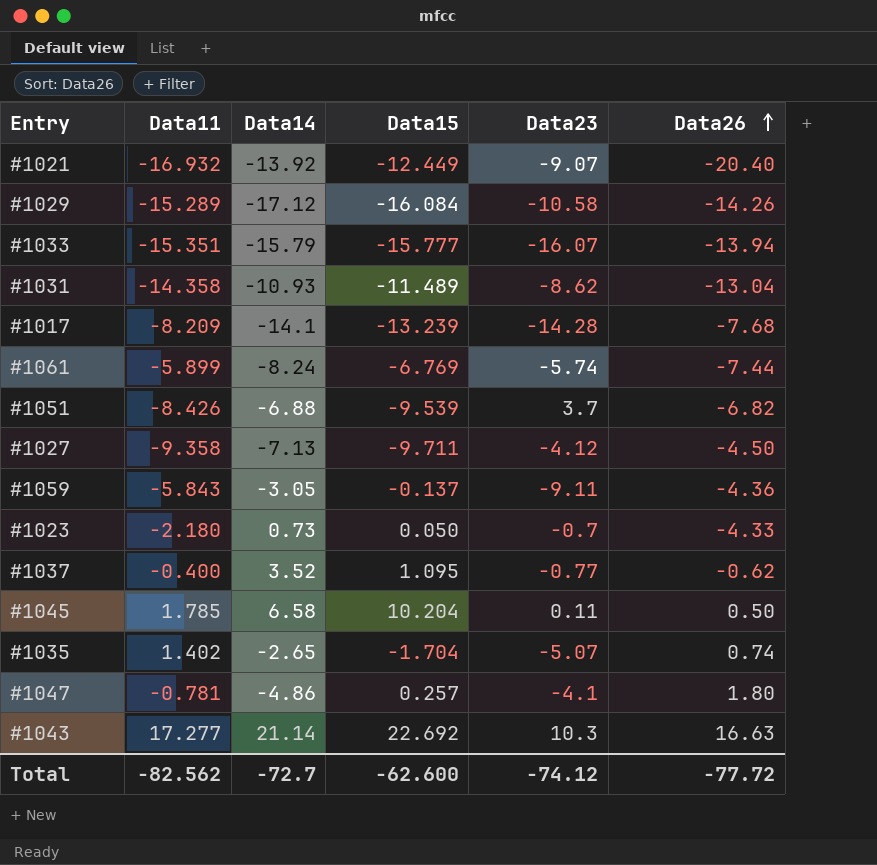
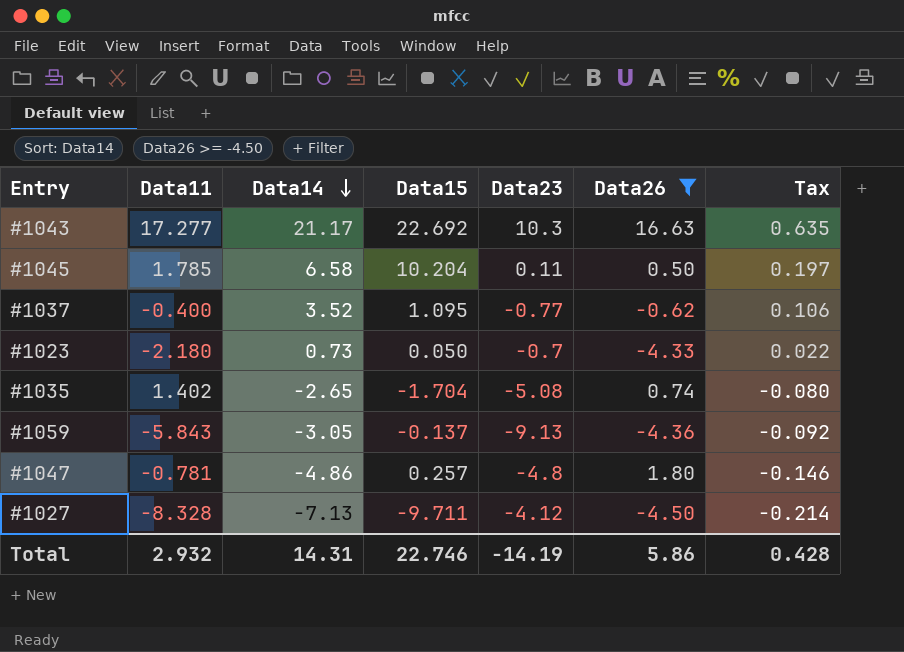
filter: none -> Data26 >= -4.50
row order: Data26 ascending -> Data14 descending
column Tax | formula: none -> [Data14] * 0.03
#1043 | Data14: 21.14 -> 21.17
#1035 | Data23: -5.07 -> -5.08
#1059 | Data23: -9.11 -> -9.13
#1047 | Data23: -4.1 -> -4.8
#1027 | Data11: -9.358 -> -8.328
Total | Data11: -82.562 -> 2.932
Total | Data14: -72.7 -> 14.31
Total | Data15: -62.600 -> 22.746
Total | Data23: -74.12 -> -14.19
Total | Data26: -77.72 -> 5.86

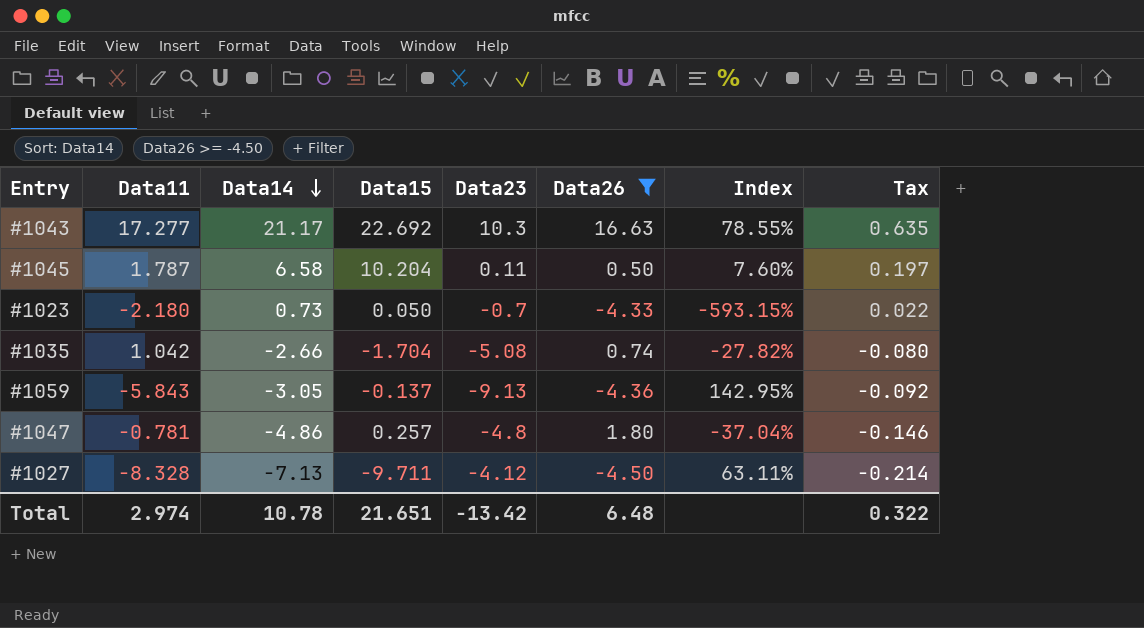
column Index | formula: none -> [Data26] / [Data14]
row #1037: -0.400 | 3.52 | 1.095 | -0.77 | -0.62 | 0.106 -> none
#1045 | Data11: 1.785 -> 1.787
#1035 | Data11: 1.402 -> 1.042
#1035 | Data14: -2.65 -> -2.66
Total | Data11: 2.932 -> 2.974
Total | Data14: 14.31 -> 10.78
Total | Data15: 22.746 -> 21.651
Total | Data23: -14.19 -> -13.42
Total | Data26: 5.86 -> 6.48
Total | Tax: 0.428 -> 0.322

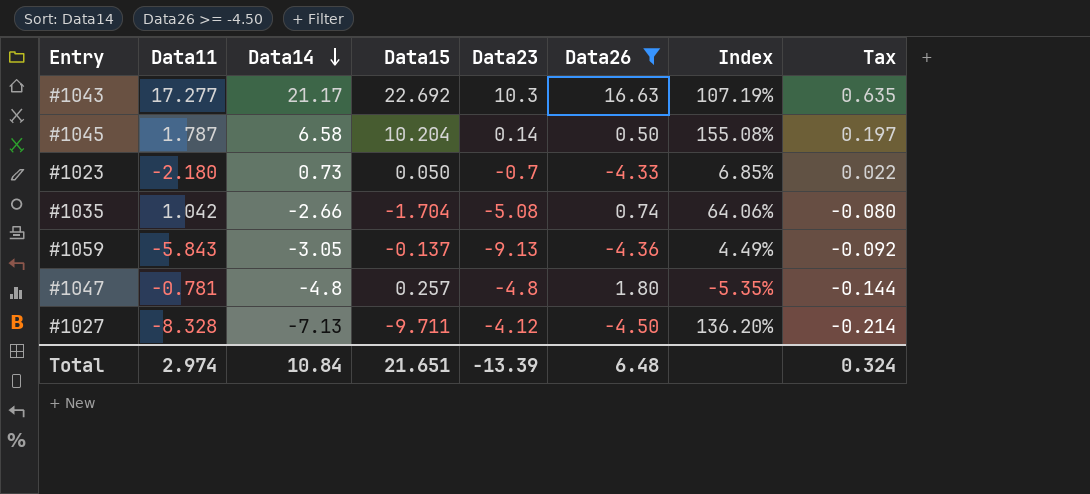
column Index | formula: [Data26] / [Data14] -> [Data15] / [Data14]
#1045 | Data23: 0.11 -> 0.14
#1047 | Data14: -4.86 -> -4.8
#1047 | Tax: -0.146 -> -0.144
Total | Data14: 10.78 -> 10.84
Total | Data23: -13.42 -> -13.39
Total | Tax: 0.322 -> 0.324

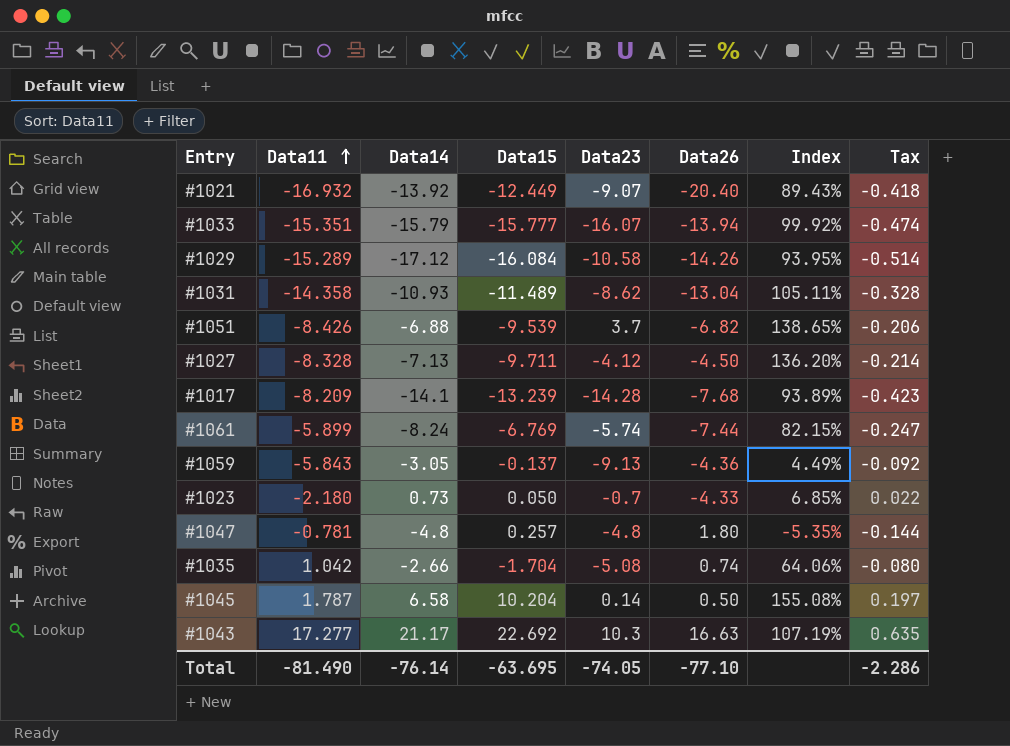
filter: Data26 >= -4.50 -> none
row order: Data14 descending -> Data11 ascending
Total | Data11: 2.974 -> -81.490
Total | Data14: 10.84 -> -76.14
Total | Data15: 21.651 -> -63.695
Total | Data23: -13.39 -> -74.05
Total | Data26: 6.48 -> -77.10
Total | Tax: 0.324 -> -2.286

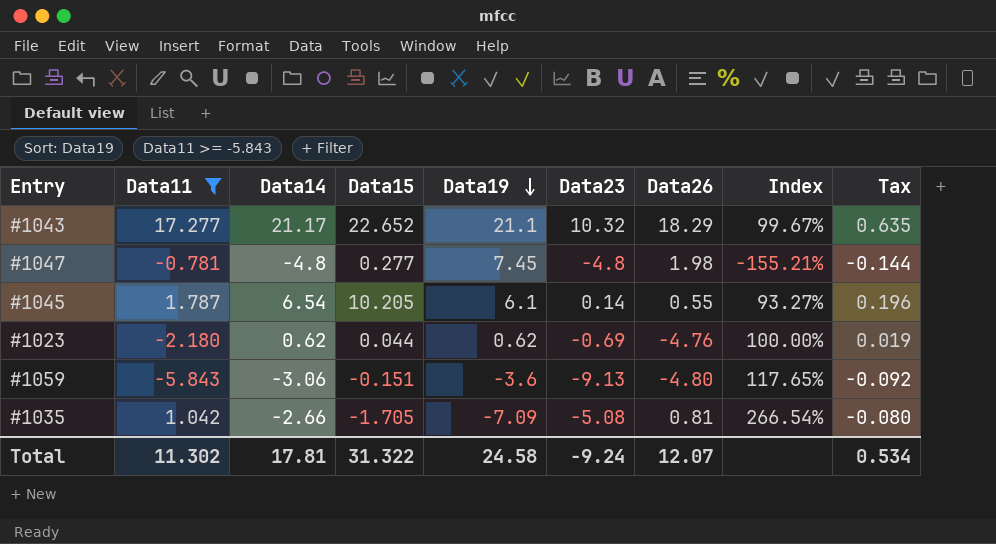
filter: none -> Data11 >= -5.843
row order: Data11 ascending -> Data19 descending
column Data19 | position: none -> 5
column Index | formula: [Data15] / [Data14] -> [Data19] / [Data14]
#1043 | Data15: 22.692 -> 22.652
#1043 | Data23: 10.3 -> 10.32
#1043 | Data26: 16.63 -> 18.29
#1047 | Data15: 0.257 -> 0.277
#1047 | Data26: 1.80 -> 1.98
#1045 | Data14: 6.58 -> 6.54
#1045 | Data15: 10.204 -> 10.205
#1045 | Data26: 0.50 -> 0.55
#1045 | Tax: 0.197 -> 0.196
#1023 | Data14: 0.73 -> 0.62
#1023 | Data15: 0.050 -> 0.044
#1023 | Data23: -0.7 -> -0.69
#1023 | Data26: -4.33 -> -4.76
#1023 | Tax: 0.022 -> 0.019
#1059 | Data14: -3.05 -> -3.06
#1059 | Data15: -0.137 -> -0.151
#1059 | Data26: -4.36 -> -4.80
#1035 | Data15: -1.704 -> -1.705
#1035 | Data26: 0.74 -> 0.81
Total | Data11: -81.490 -> 11.302
Total | Data14: -76.14 -> 17.81
Total | Data15: -63.695 -> 31.322
Total | Data23: -74.05 -> -9.24
Total | Data26: -77.10 -> 12.07
Total | Tax: -2.286 -> 0.534

